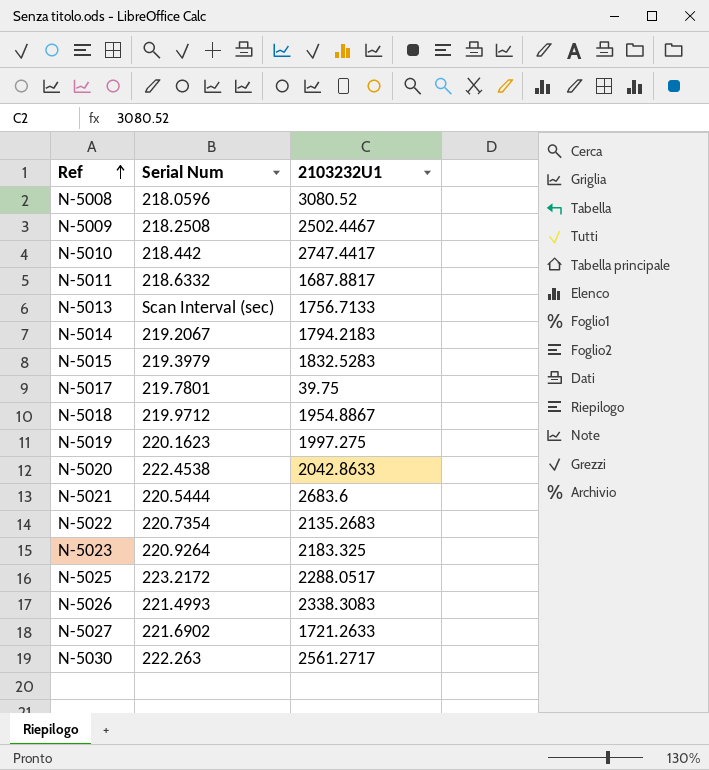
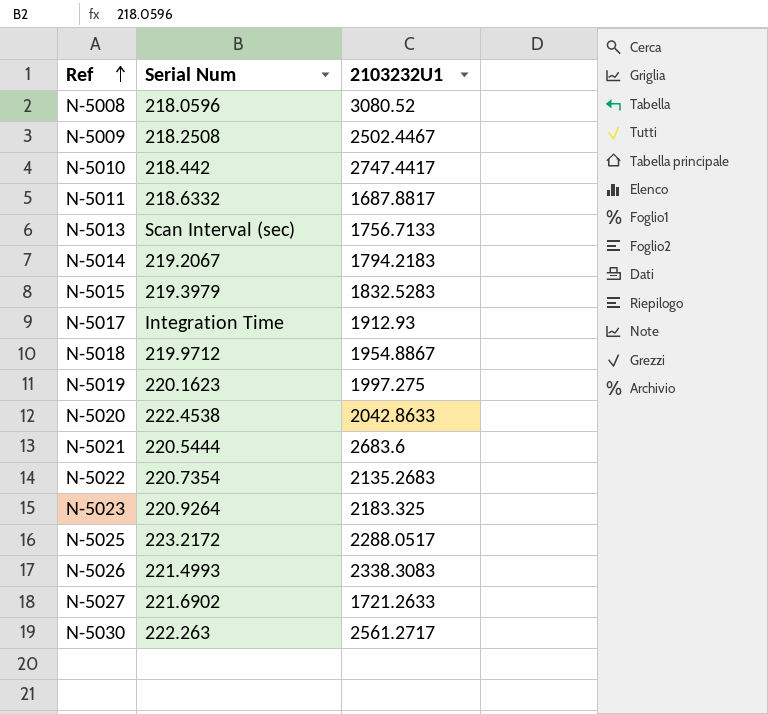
N-5017 | Serial Num: 219.7801 -> Integration Time
N-5017 | 2103232U1: 39.75 -> 1912.93

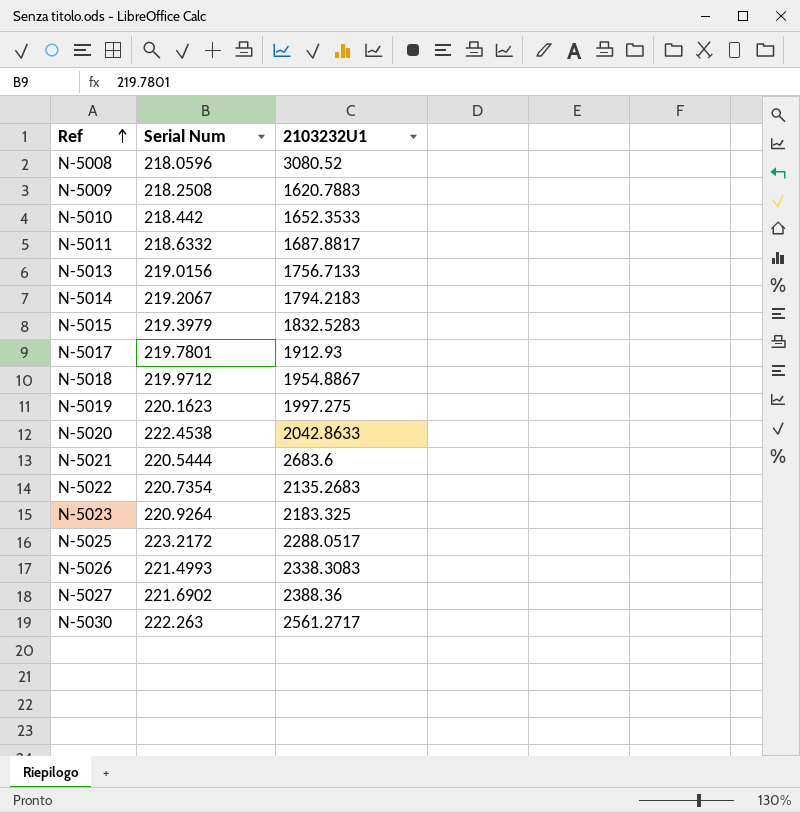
N-5009 | 2103232U1: 2502.4467 -> 1620.7883
N-5010 | 2103232U1: 2747.4417 -> 1652.3533
N-5013 | Serial Num: Scan Interval (sec) -> 219.0156
N-5017 | Serial Num: Integration Time -> 219.7801
N-5027 | 2103232U1: 1721.2633 -> 2388.36

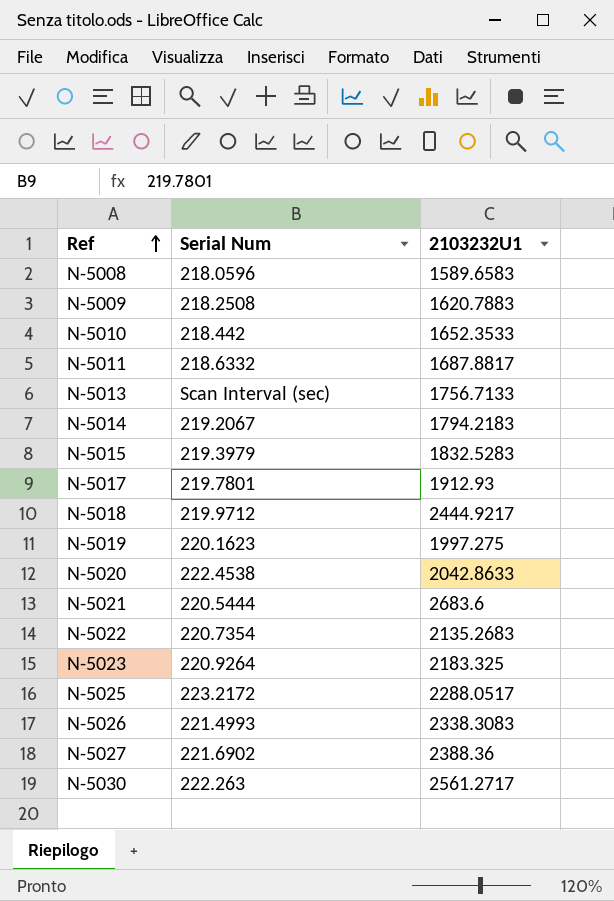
N-5008 | 2103232U1: 3080.52 -> 1589.6583
N-5013 | Serial Num: 219.0156 -> Scan Interval (sec)
N-5018 | 2103232U1: 1954.8867 -> 2444.9217

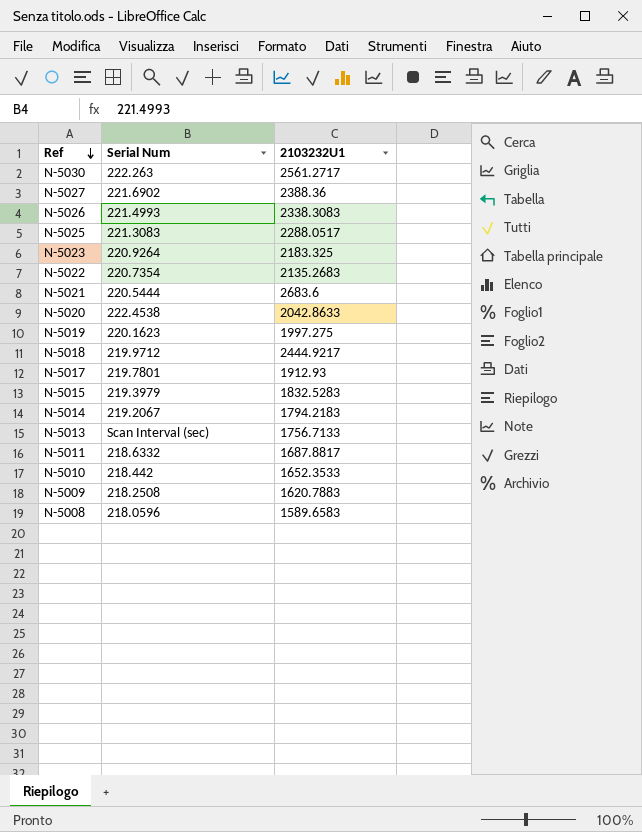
row order: Ref ascending -> Ref descending
N-5025 | Serial Num: 223.2172 -> 221.3083

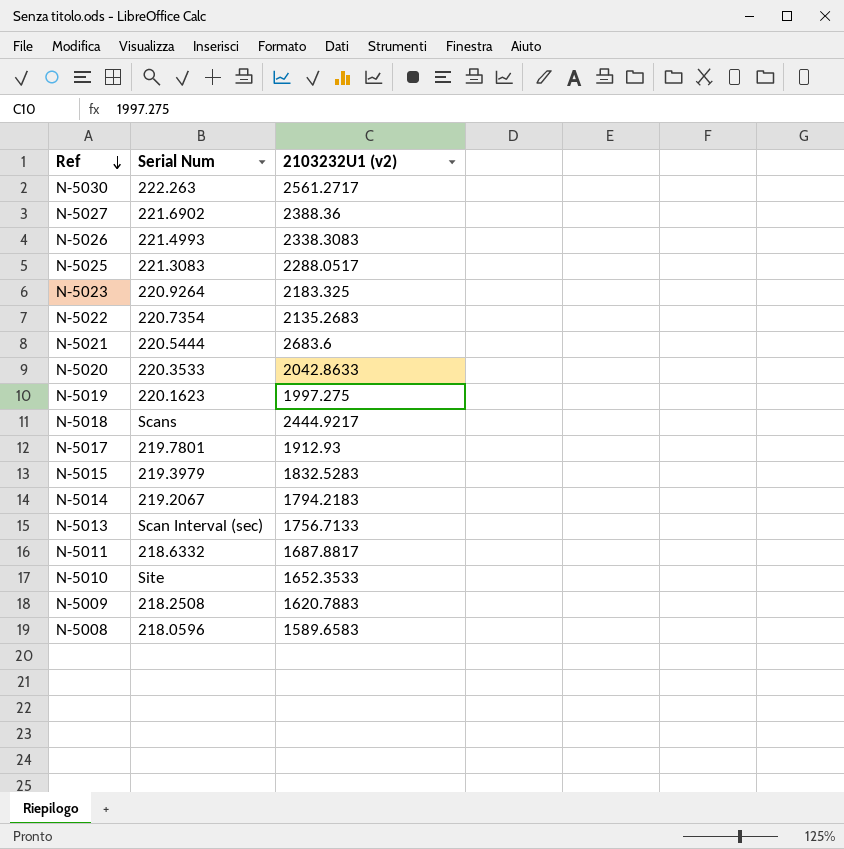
column name: 2103232U1 -> 2103232U1 (v2)
N-5020 | Serial Num: 222.4538 -> 220.3533
N-5018 | Serial Num: 219.9712 -> Scans
N-5010 | Serial Num: 218.442 -> Site

